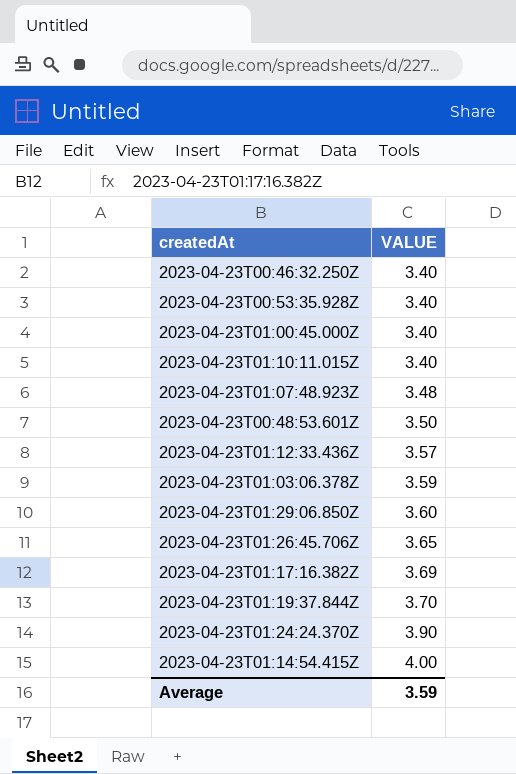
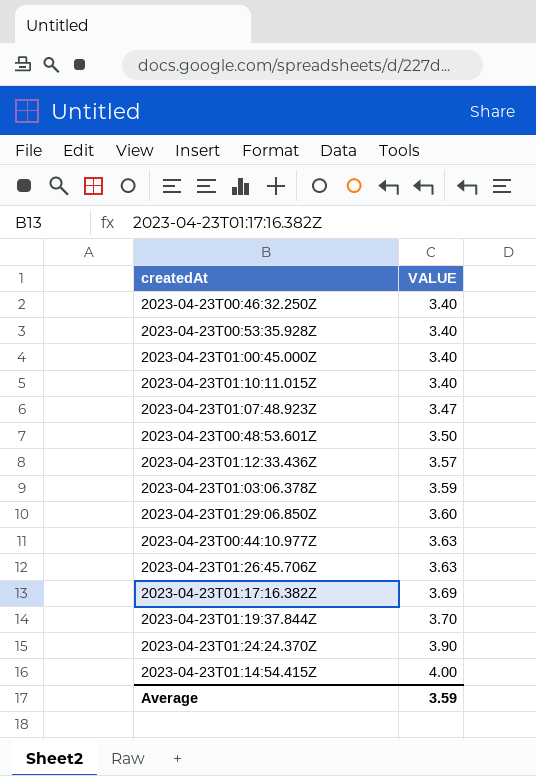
2023-04-23T01:07:48.923Z | VALUE: 3.48 -> 3.47
row 2023-04-23T00:44:10.977Z: none -> 3.63
2023-04-23T01:26:45.706Z | VALUE: 3.65 -> 3.63

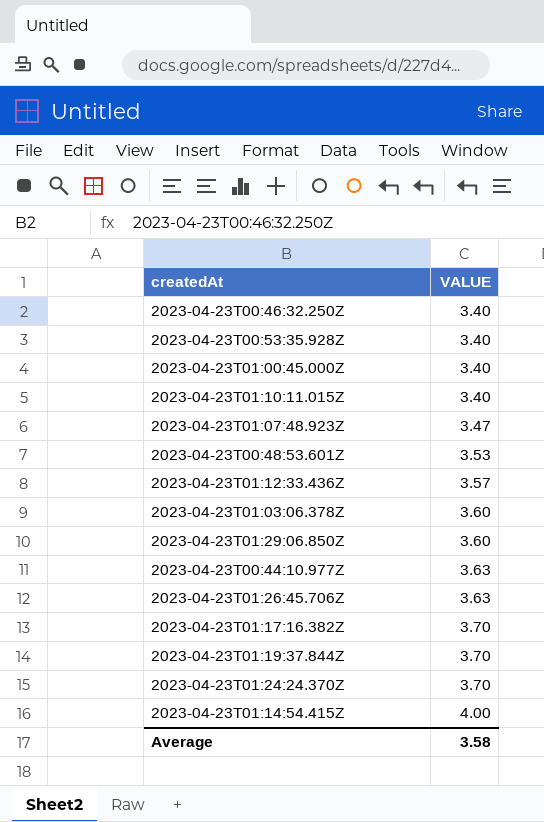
2023-04-23T00:48:53.601Z | VALUE: 3.50 -> 3.53
2023-04-23T01:03:06.378Z | VALUE: 3.59 -> 3.60
2023-04-23T01:17:16.382Z | VALUE: 3.69 -> 3.70
2023-04-23T01:24:24.370Z | VALUE: 3.90 -> 3.70
Average | VALUE: 3.59 -> 3.58

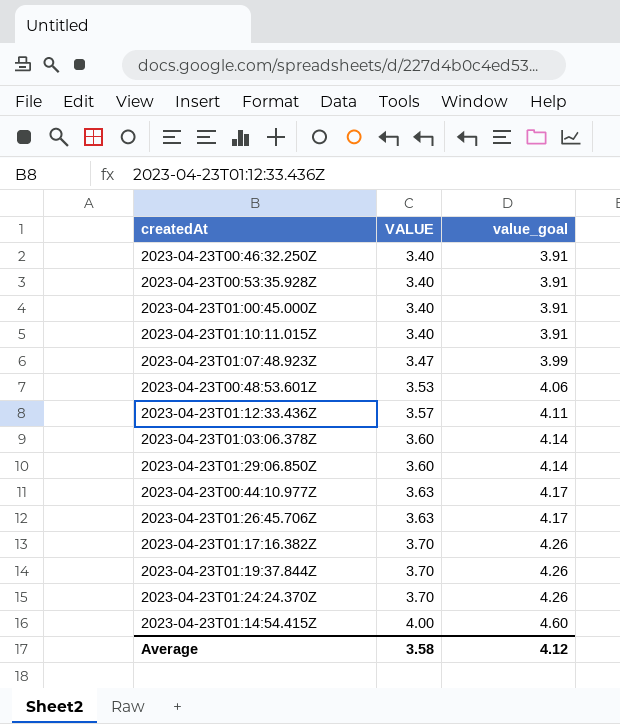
column value_goal | formula: none -> [VALUE] * 1.15

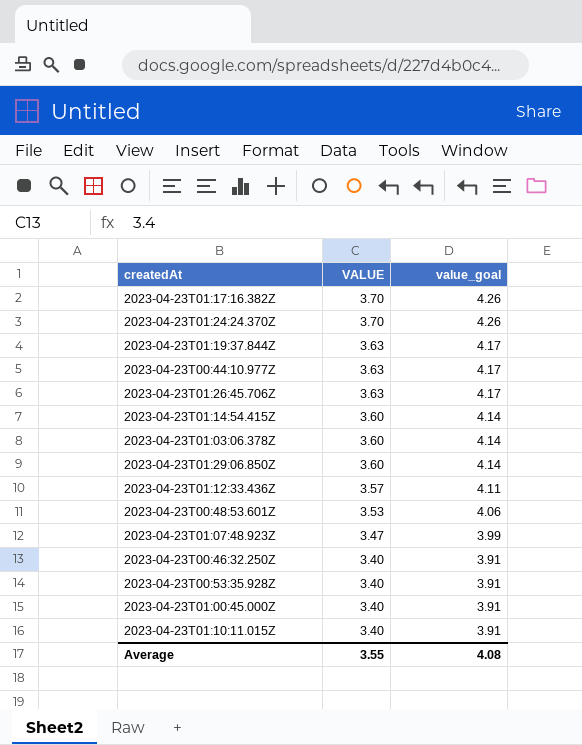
row order: VALUE ascending -> VALUE descending
2023-04-23T01:19:37.844Z | VALUE: 3.70 -> 3.63
2023-04-23T01:19:37.844Z | value_goal: 4.26 -> 4.17
2023-04-23T01:14:54.415Z | VALUE: 4.00 -> 3.60
2023-04-23T01:14:54.415Z | value_goal: 4.60 -> 4.14
Average | VALUE: 3.58 -> 3.55
Average | value_goal: 4.12 -> 4.08

